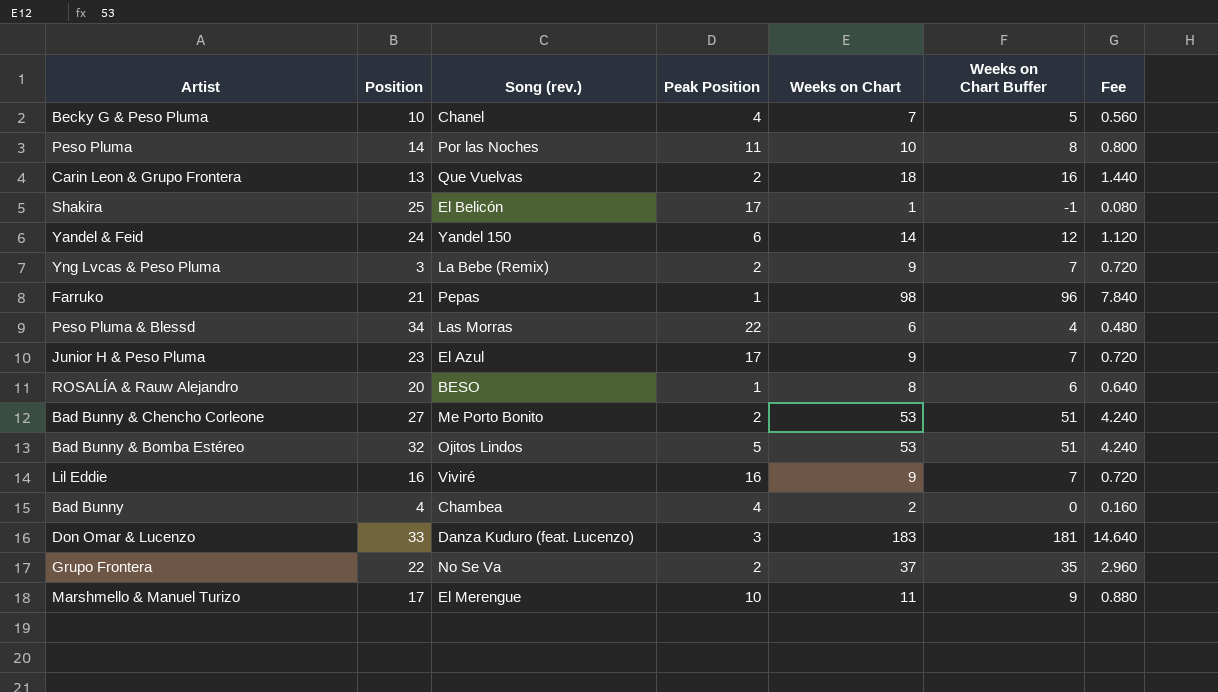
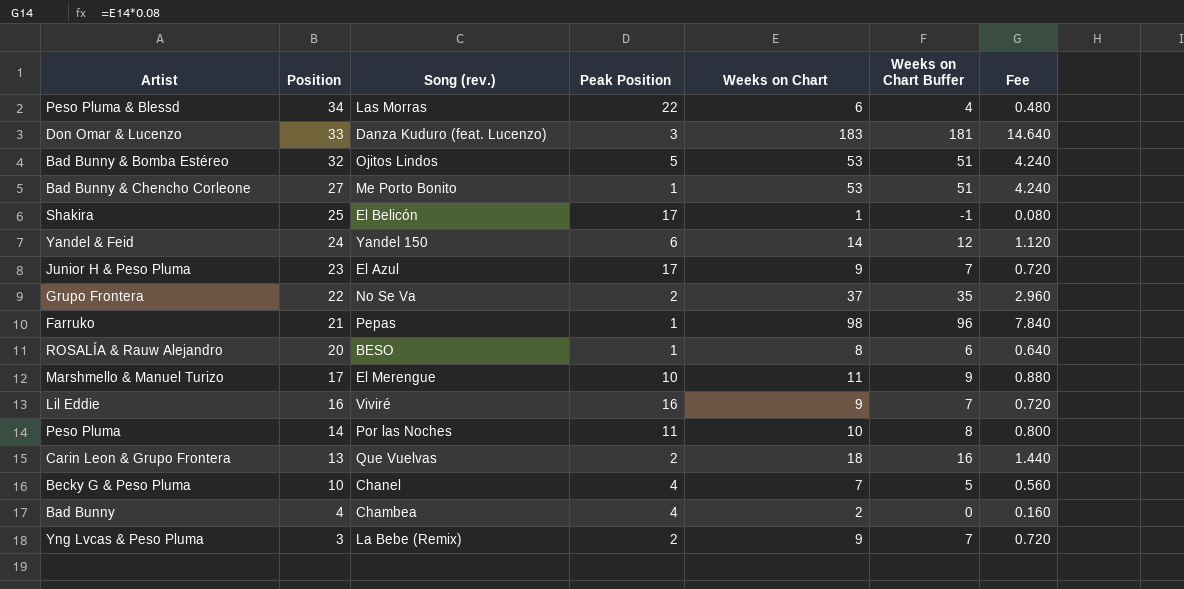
row order: none -> Position descending
Bad Bunny & Chencho Corleone | Peak Position: 2 -> 1

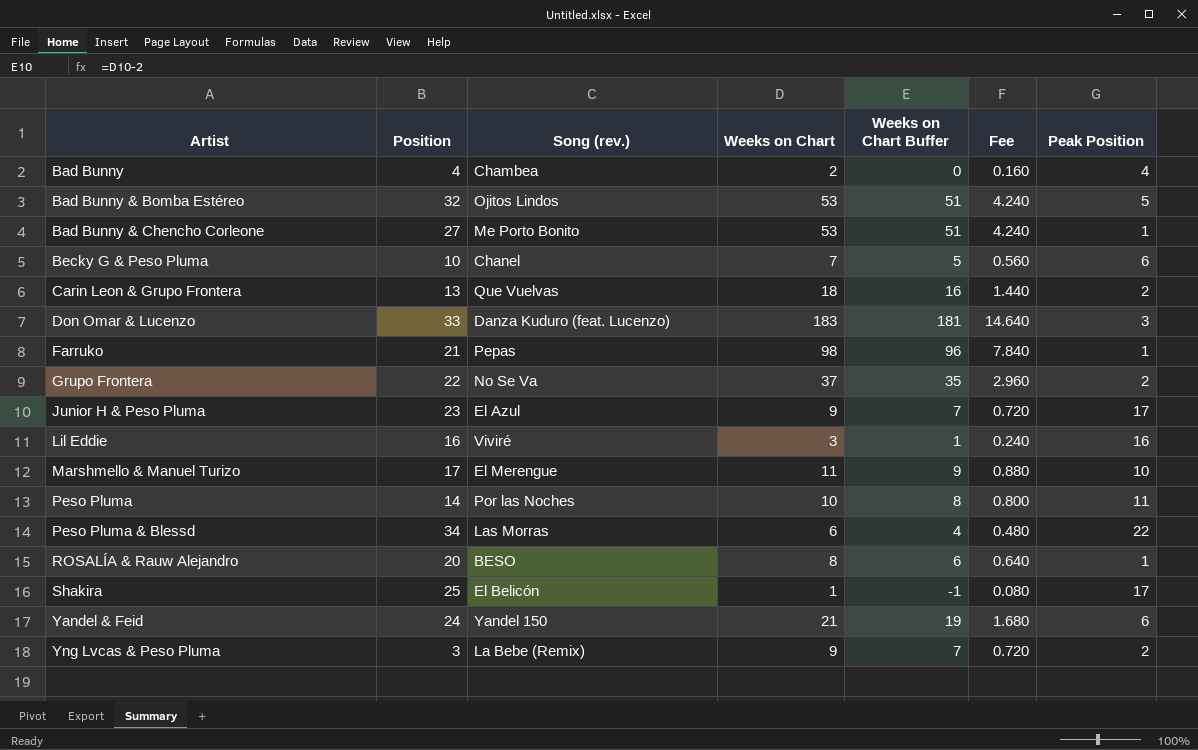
row order: Position descending -> Artist ascending
column Peak Position | position: 4 -> 7
Becky G & Peso Pluma | Peak Position: 4 -> 6
Lil Eddie | Weeks on Chart: 9 -> 3
Lil Eddie | Weeks on Chart Buffer: 7 -> 1
Lil Eddie | Fee: 0.720 -> 0.240
Yandel & Feid | Weeks on Chart: 14 -> 21
Yandel & Feid | Weeks on Chart Buffer: 12 -> 19
Yandel & Feid | Fee: 1.120 -> 1.680

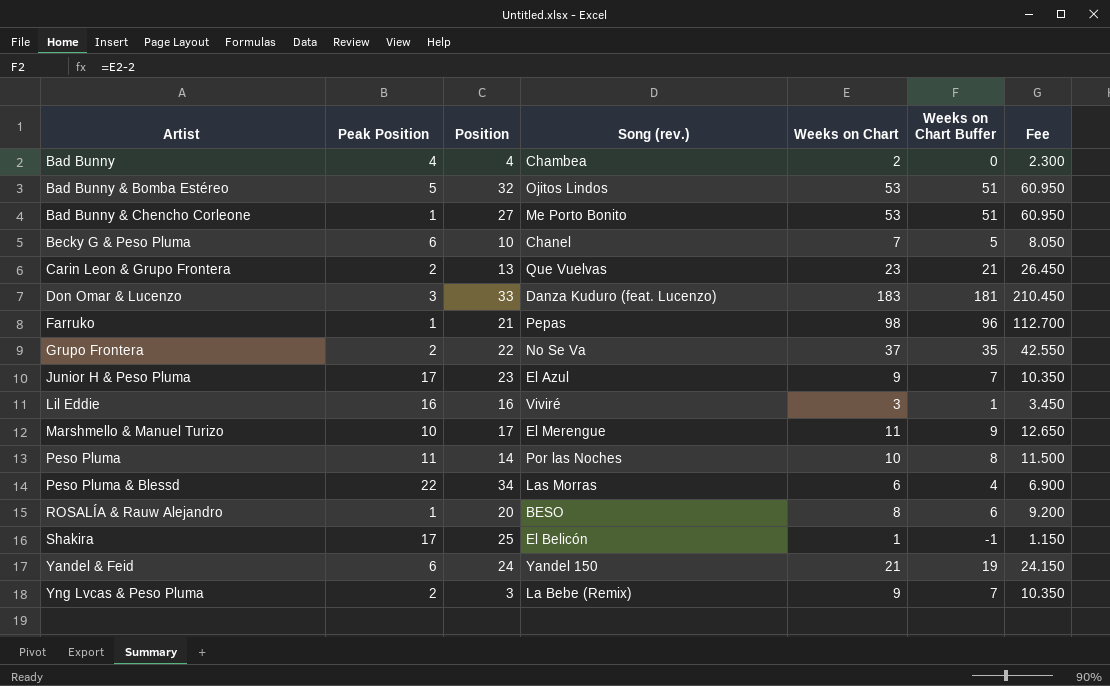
column Peak Position | position: 7 -> 2
column Fee | formula: [Weeks on Chart] * 0.08 -> [Weeks on Chart] * 1.15
Carin Leon & Grupo Frontera | Weeks on Chart: 18 -> 23
Carin Leon & Grupo Frontera | Weeks on Chart Buffer: 16 -> 21

